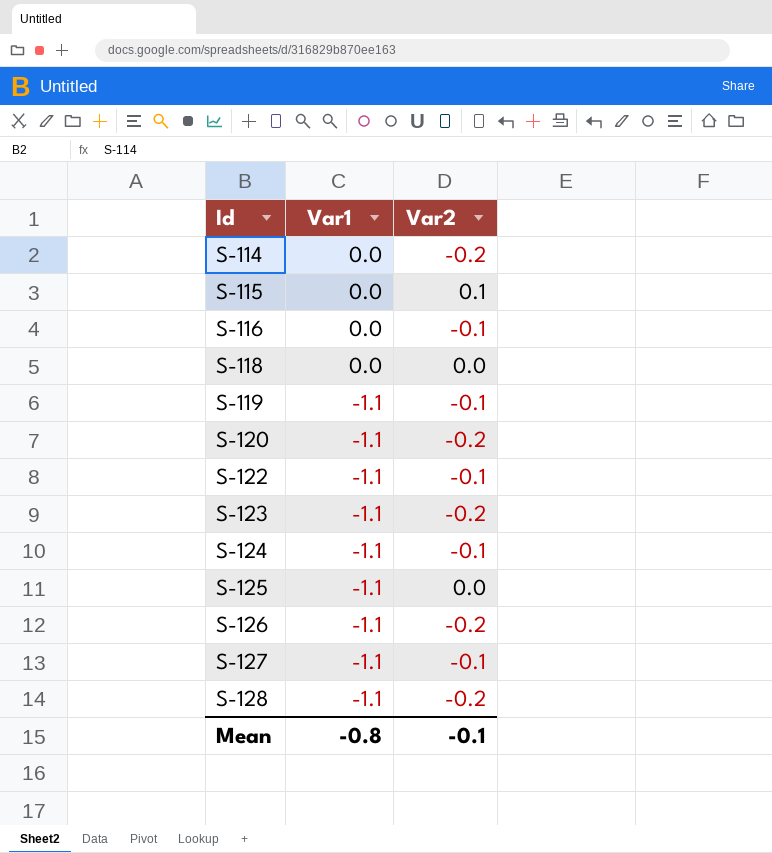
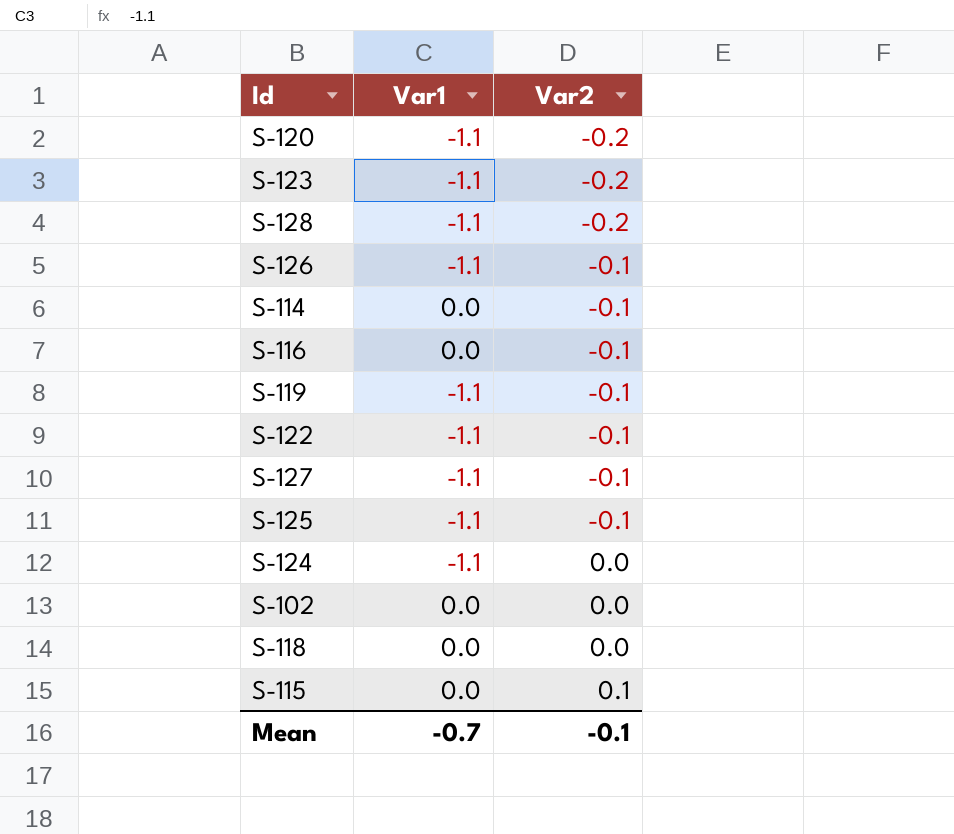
row order: Id ascending -> Var2 ascending
S-126 | Var2: -0.2 -> -0.1
S-114 | Var2: -0.2 -> -0.1
S-125 | Var2: 0.0 -> -0.1
S-124 | Var2: -0.1 -> 0.0
row S-102: none -> 0.0 | 0.0
Mean | Var1: -0.8 -> -0.7

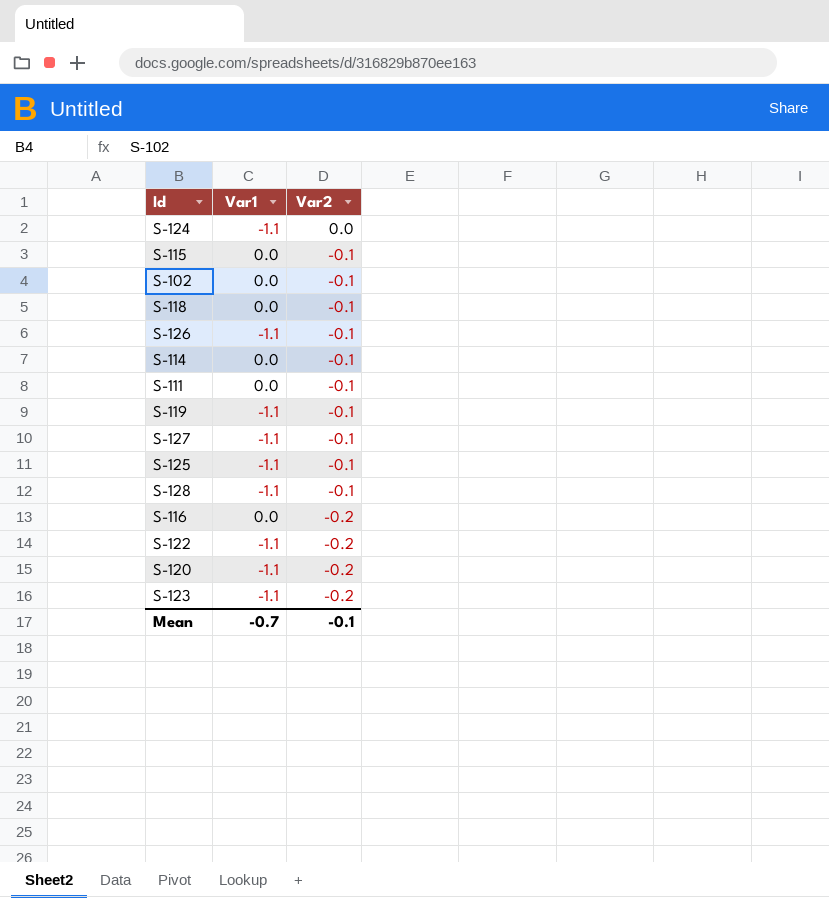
row order: Var2 ascending -> Var2 descending
S-115 | Var2: 0.1 -> -0.1
S-102 | Var2: 0.0 -> -0.1
S-118 | Var2: 0.0 -> -0.1
row S-111: none -> 0.0 | -0.1
S-128 | Var2: -0.2 -> -0.1
S-116 | Var2: -0.1 -> -0.2
S-122 | Var2: -0.1 -> -0.2

